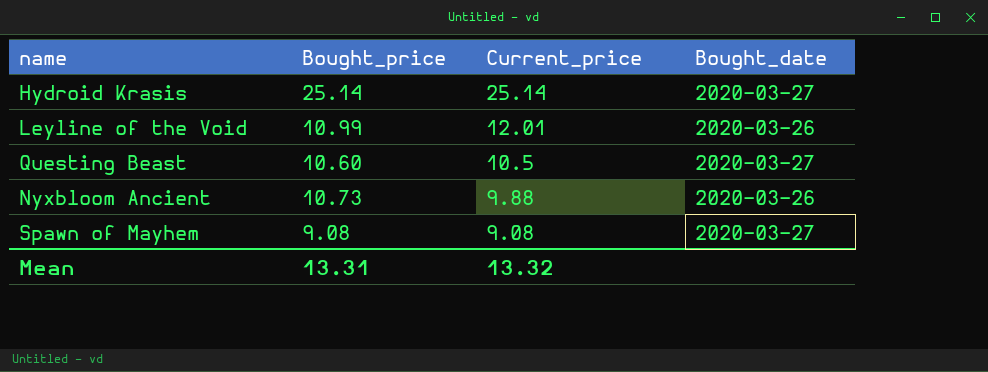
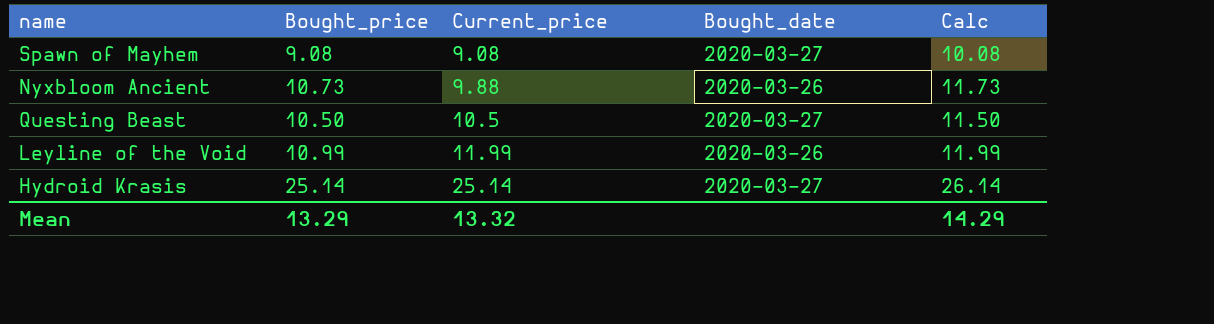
row order: Current_price descending -> Current_price ascending
column Calc | formula: none -> [Bought_price] + 1
Questing Beast | Bought_price: 10.60 -> 10.50
Leyline of the Void | Current_price: 12.01 -> 11.99
Mean | Bought_price: 13.31 -> 13.29

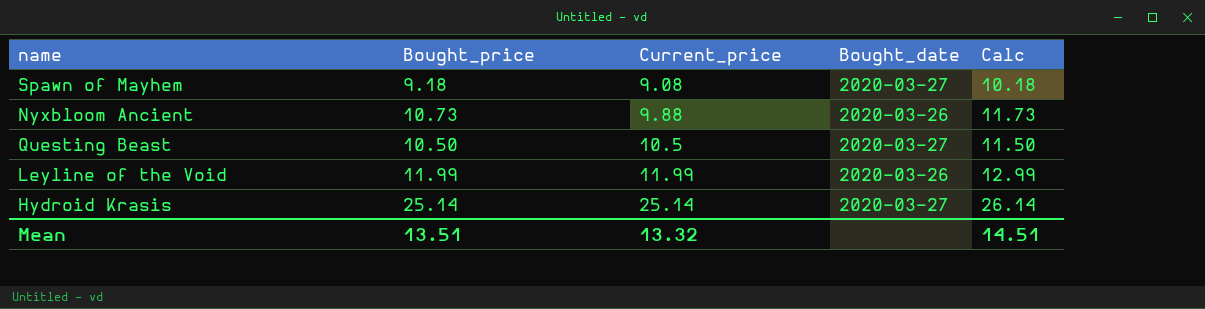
Spawn of Mayhem | Bought_price: 9.08 -> 9.18
Spawn of Mayhem | Calc: 10.08 -> 10.18
Leyline of the Void | Bought_price: 10.99 -> 11.99
Leyline of the Void | Calc: 11.99 -> 12.99
Mean | Bought_price: 13.29 -> 13.51
Mean | Calc: 14.29 -> 14.51

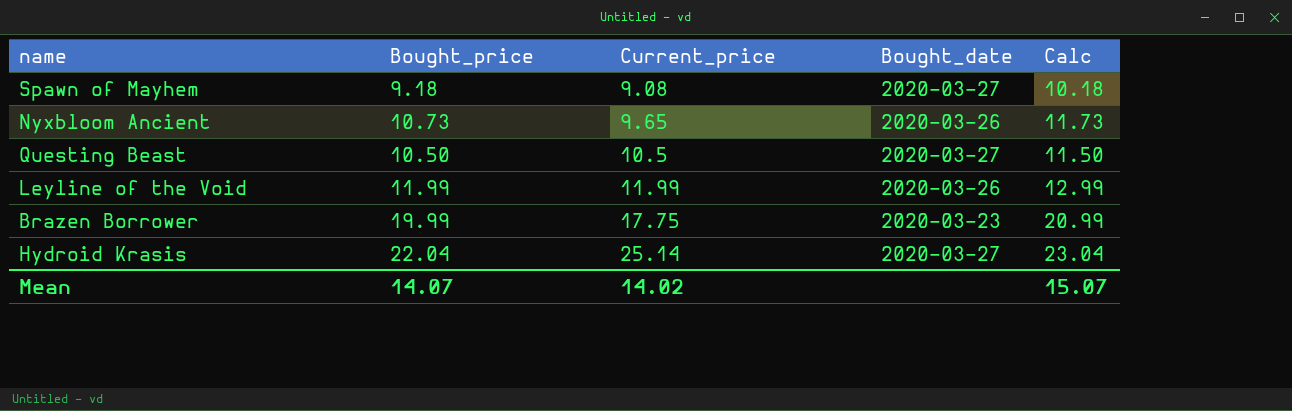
Nyxbloom Ancient | Current_price: 9.88 -> 9.65
row Brazen Borrower: none -> 19.99 | 17.75 | 2020-03-23 | 20.99
Hydroid Krasis | Bought_price: 25.14 -> 22.04
Hydroid Krasis | Calc: 26.14 -> 23.04
Mean | Bought_price: 13.51 -> 14.07
Mean | Current_price: 13.32 -> 14.02
Mean | Calc: 14.51 -> 15.07

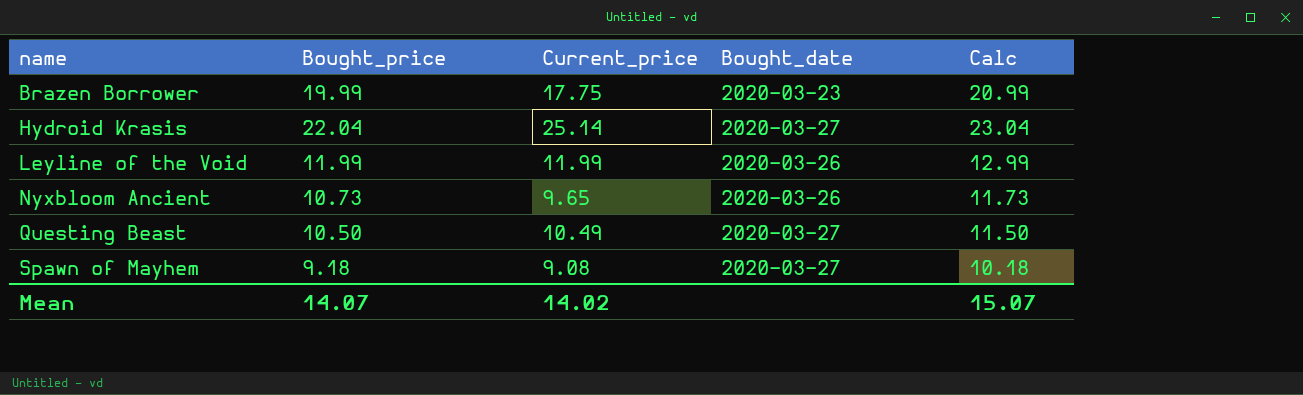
row order: Current_price ascending -> name ascending
Questing Beast | Current_price: 10.5 -> 10.49

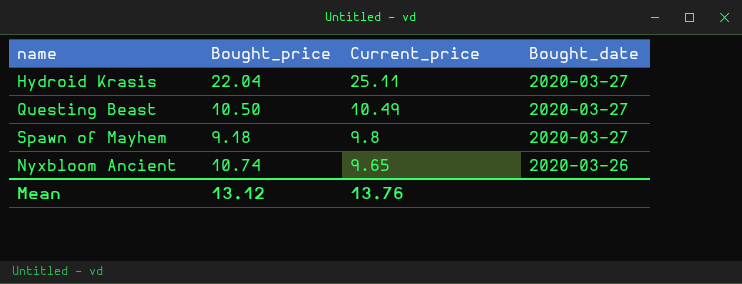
row order: name ascending -> Current_price descending
column Calc | formula: [Bought_price] + 1 -> none
row Brazen Borrower: 19.99 | 17.75 | 2020-03-23 | 20.99 -> none
row Leyline of the Void: 11.99 | 11.99 | 2020-03-26 | 12.99 -> none
Hydroid Krasis | Current_price: 25.14 -> 25.11
Spawn of Mayhem | Current_price: 9.08 -> 9.8
Nyxbloom Ancient | Bought_price: 10.73 -> 10.74
Mean | Bought_price: 14.07 -> 13.12
Mean | Current_price: 14.02 -> 13.76

